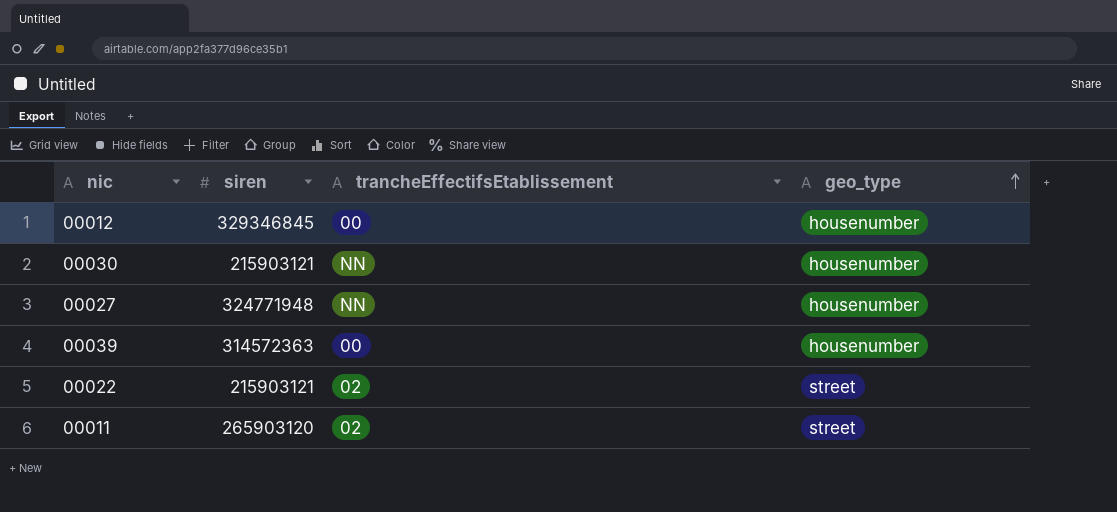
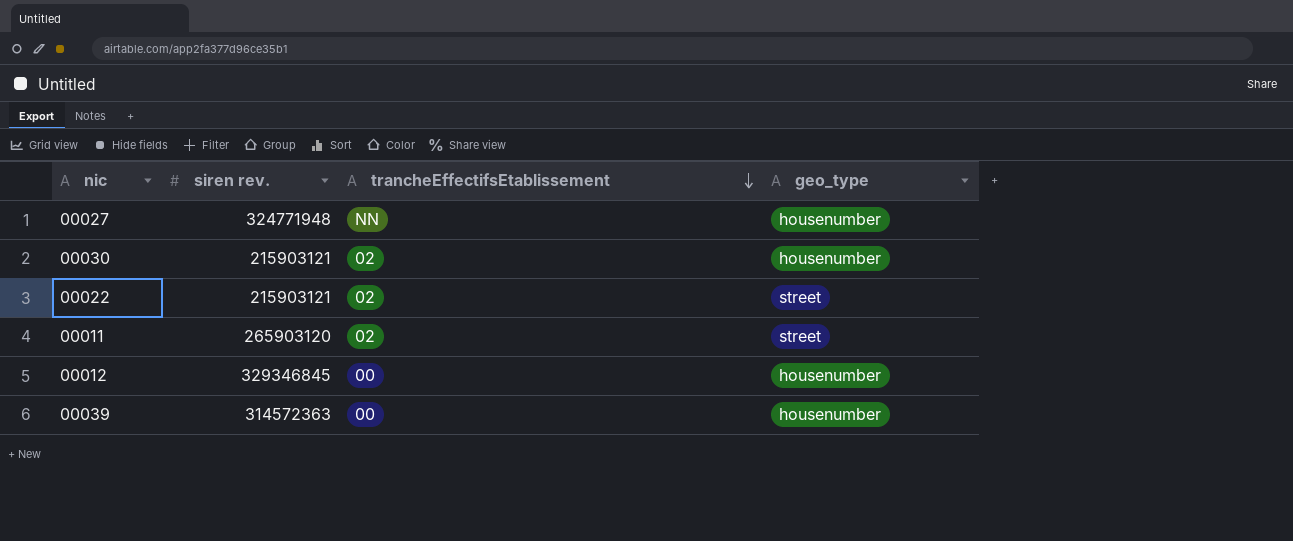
row order: geo_type ascending -> trancheEffectifsEtablissement descending
column name: siren -> siren rev.
00030 | trancheEffectifsEtablissement: NN -> 02

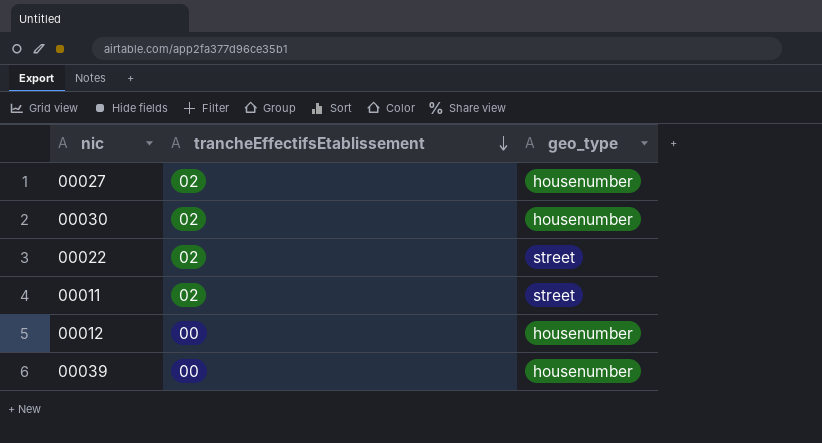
column siren rev. | position: 2 -> none
00027 | trancheEffectifsEtablissement: NN -> 02

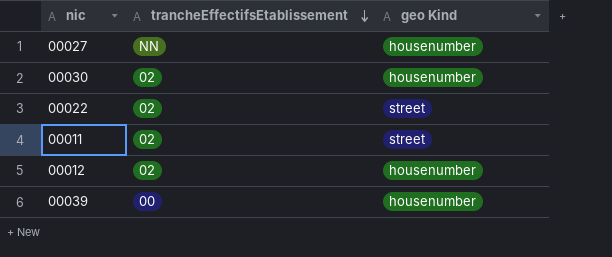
column name: geo_type -> geo Kind
00027 | trancheEffectifsEtablissement: 02 -> NN
00012 | trancheEffectifsEtablissement: 00 -> 02

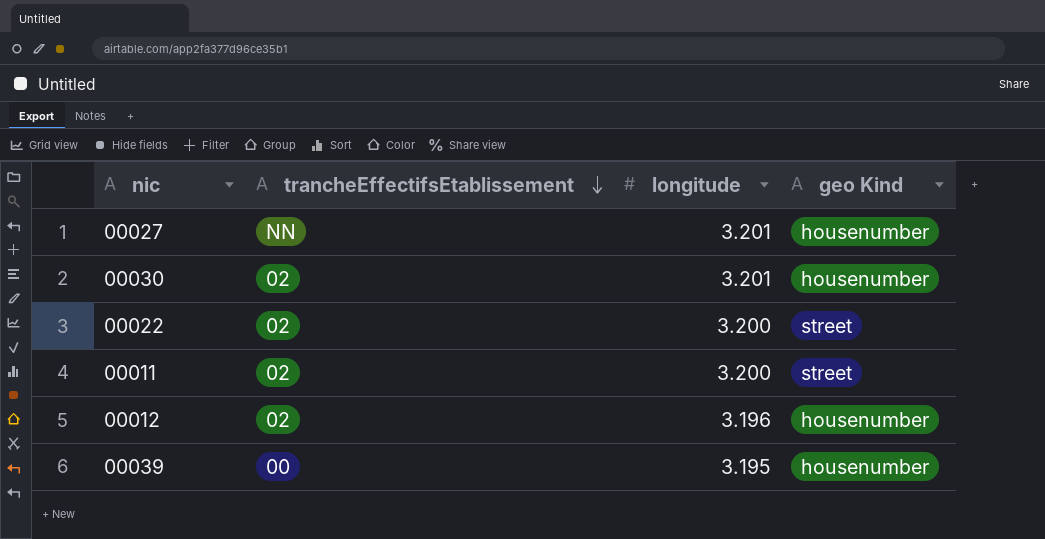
column longitude | position: none -> 3

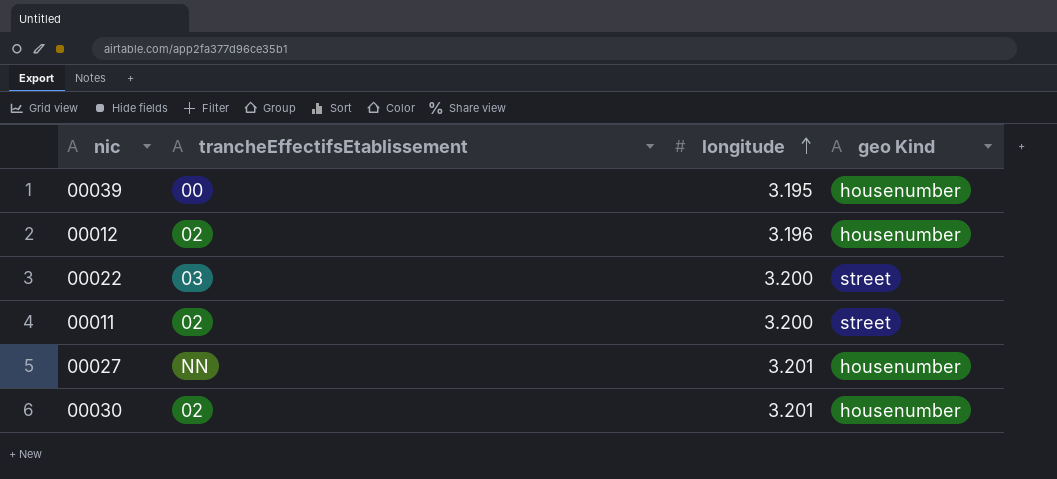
row order: trancheEffectifsEtablissement descending -> longitude ascending
00022 | trancheEffectifsEtablissement: 02 -> 03

